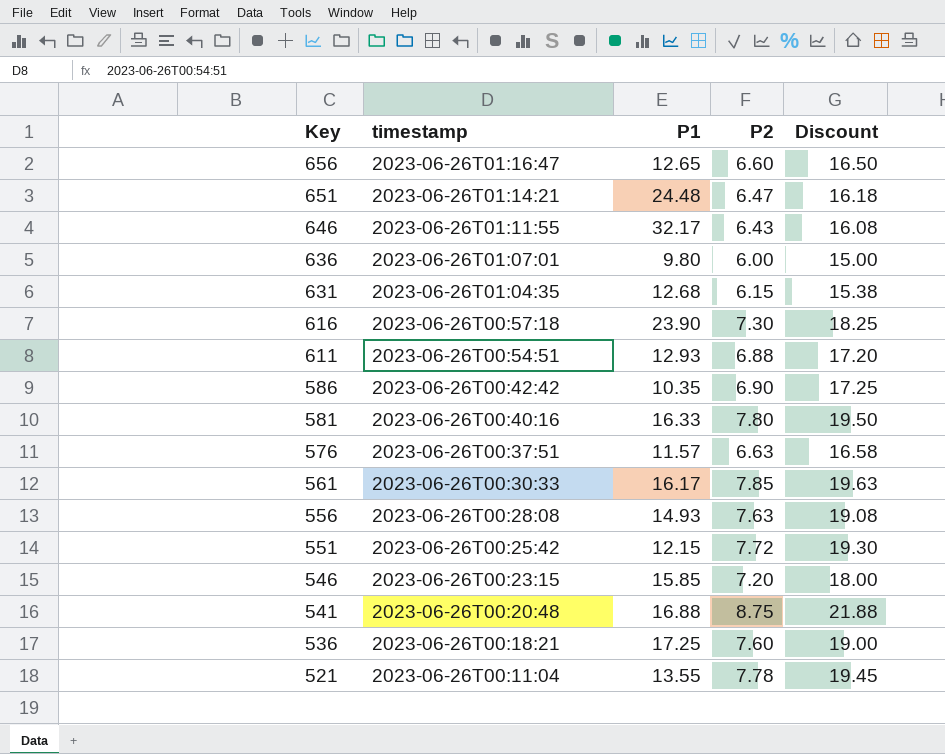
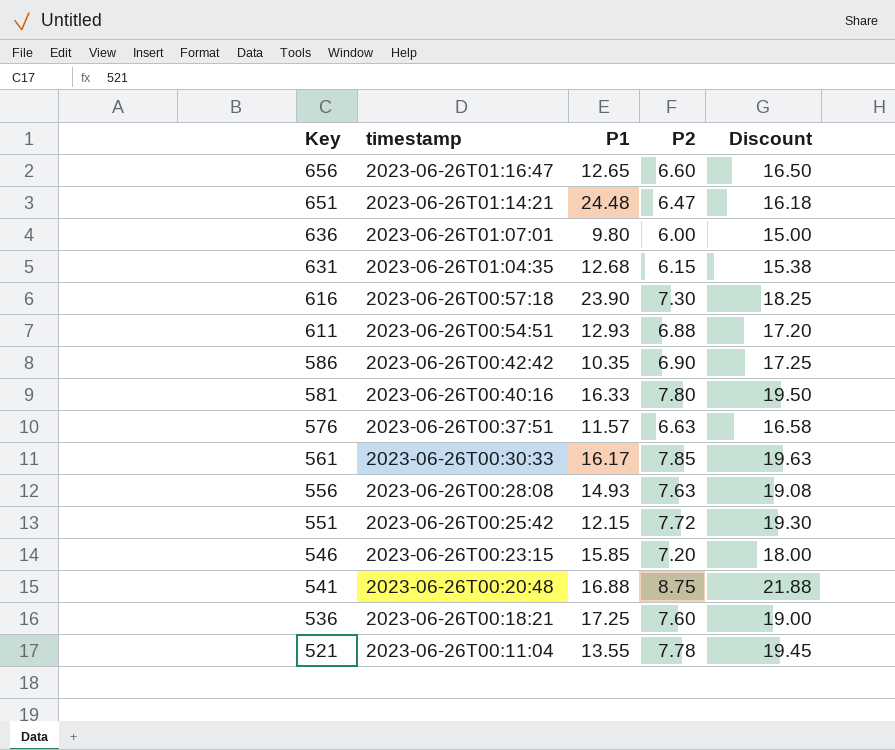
row 646: 2023-06-26T01:11:55 | 32.17 | 6.43 | 16.08 -> none

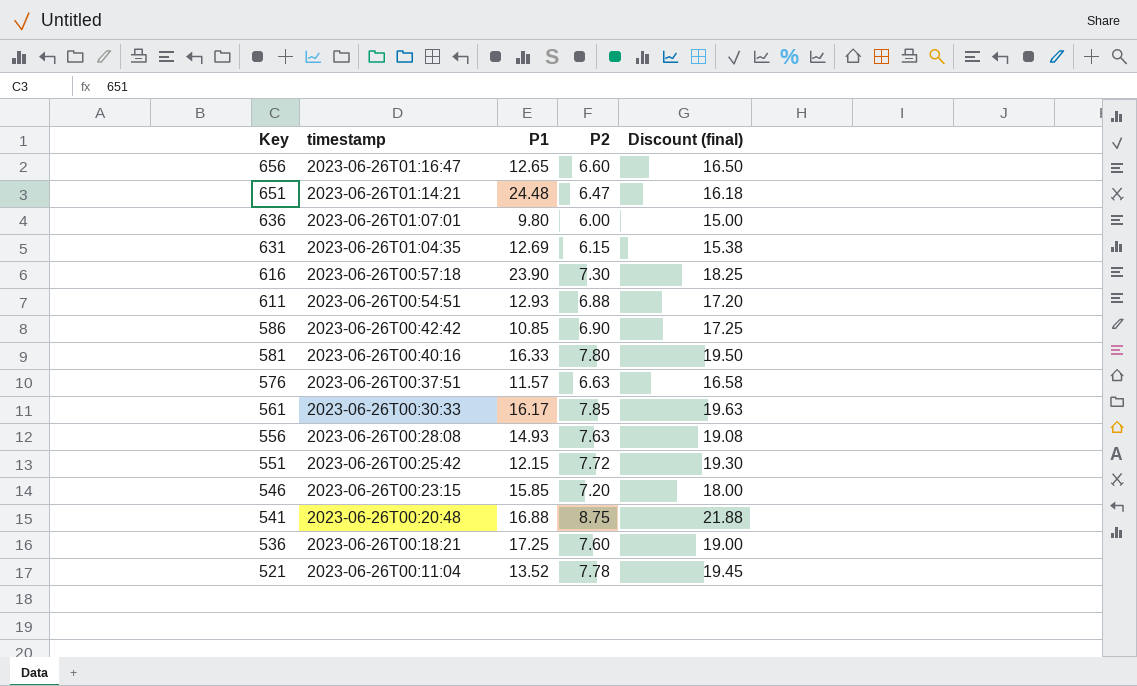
column name: Discount -> Discount (final)
631 | P1: 12.68 -> 12.69
586 | P1: 10.35 -> 10.85
521 | P1: 13.55 -> 13.52

